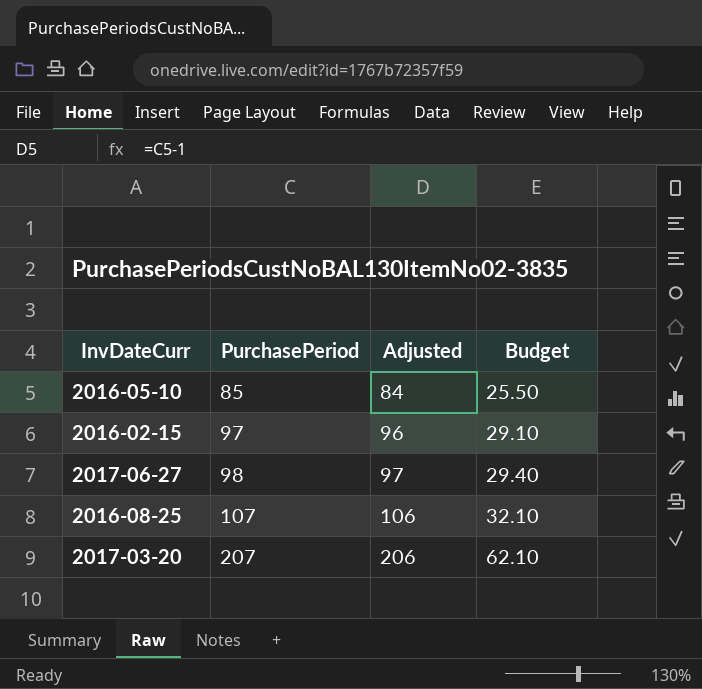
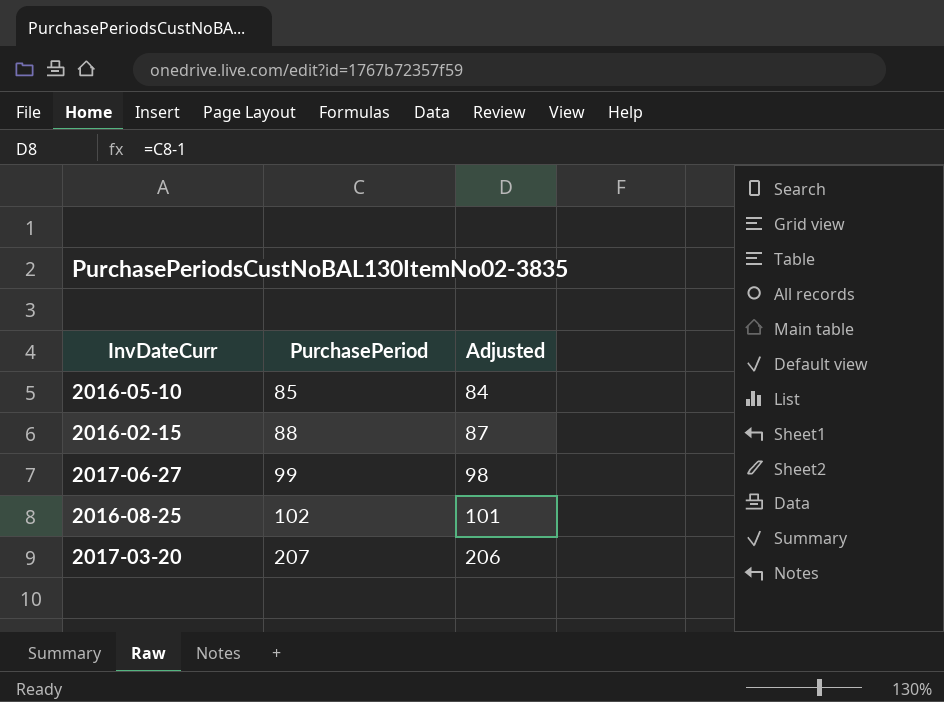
column Budget | formula: [PurchasePeriod] * 0.3 -> none
2016-02-15 | PurchasePeriod: 97 -> 88
2016-02-15 | Adjusted: 96 -> 87
2017-06-27 | PurchasePeriod: 98 -> 99
2017-06-27 | Adjusted: 97 -> 98
2016-08-25 | PurchasePeriod: 107 -> 102
2016-08-25 | Adjusted: 106 -> 101

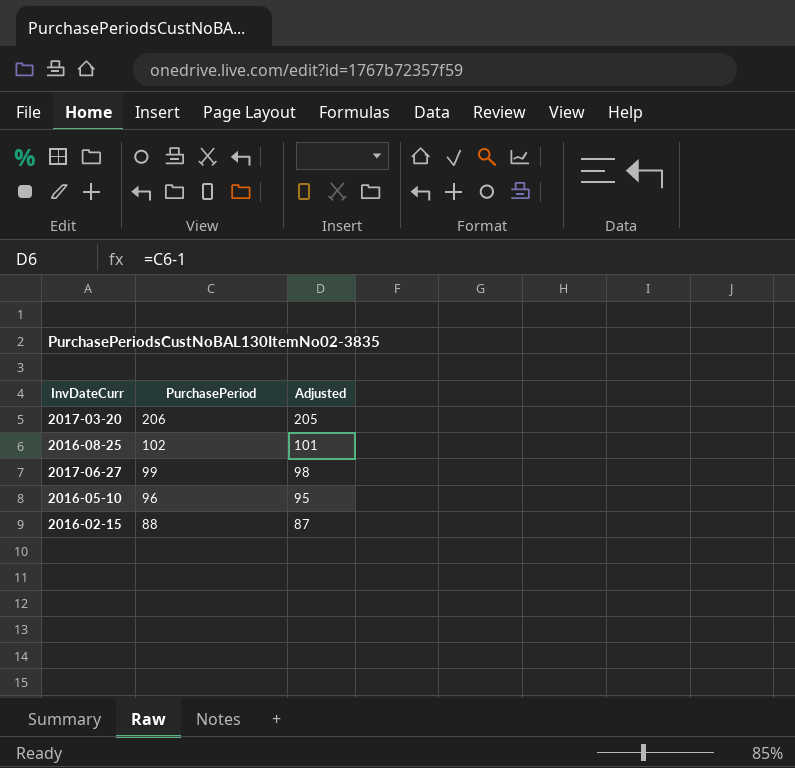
row order: PurchasePeriod ascending -> PurchasePeriod descending
2017-03-20 | PurchasePeriod: 207 -> 206
2017-03-20 | Adjusted: 206 -> 205
2016-05-10 | PurchasePeriod: 85 -> 96
2016-05-10 | Adjusted: 84 -> 95

